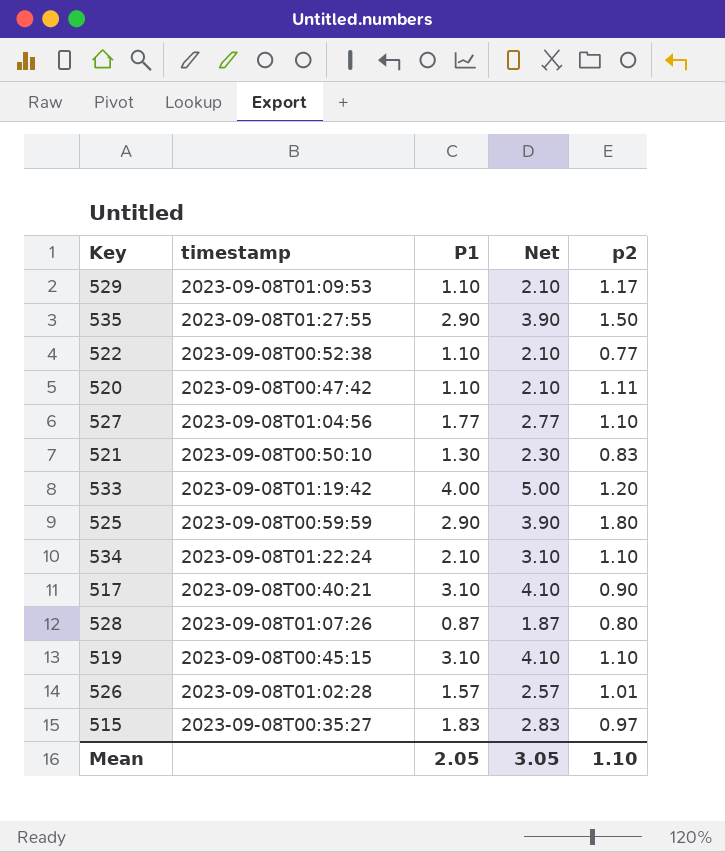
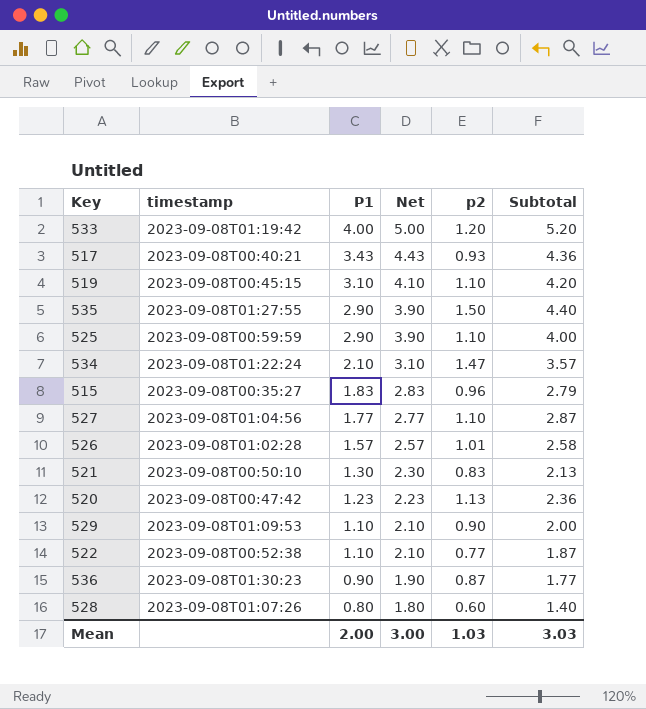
row order: none -> P1 descending
column Subtotal | formula: none -> [P1] + [p2]
517 | P1: 3.10 -> 3.43
517 | Net: 4.10 -> 4.43
517 | p2: 0.90 -> 0.93
525 | p2: 1.80 -> 1.10
534 | p2: 1.10 -> 1.47
515 | p2: 0.97 -> 0.96
520 | P1: 1.10 -> 1.23
520 | Net: 2.10 -> 2.23
520 | p2: 1.11 -> 1.13
529 | p2: 1.17 -> 0.90
row 536: none -> 2023-09-08T01:30:23 | 0.90 | 1.90 | 0.87 | 1.77
528 | P1: 0.87 -> 0.80
528 | Net: 1.87 -> 1.80
528 | p2: 0.80 -> 0.60
Mean | P1: 2.05 -> 2.00
Mean | Net: 3.05 -> 3.00
Mean | p2: 1.10 -> 1.03

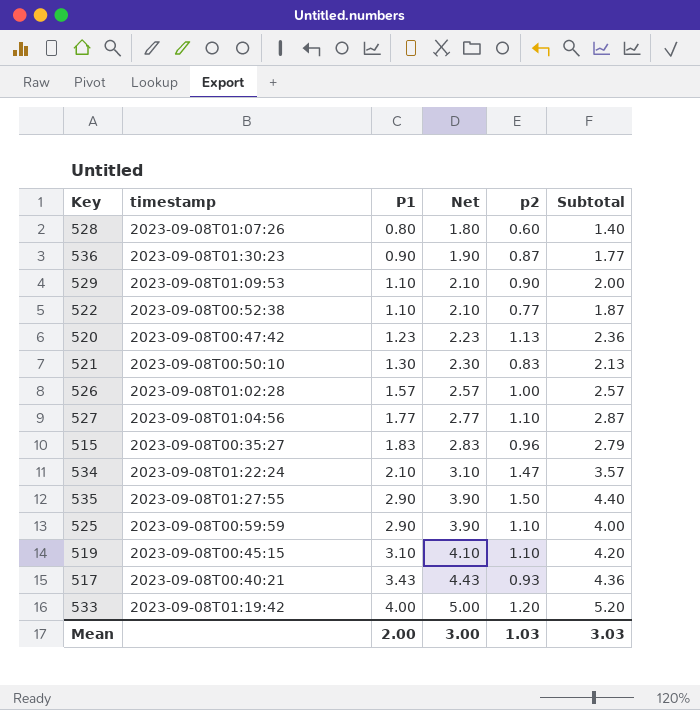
row order: P1 descending -> P1 ascending
526 | p2: 1.01 -> 1.00
526 | Subtotal: 2.58 -> 2.57

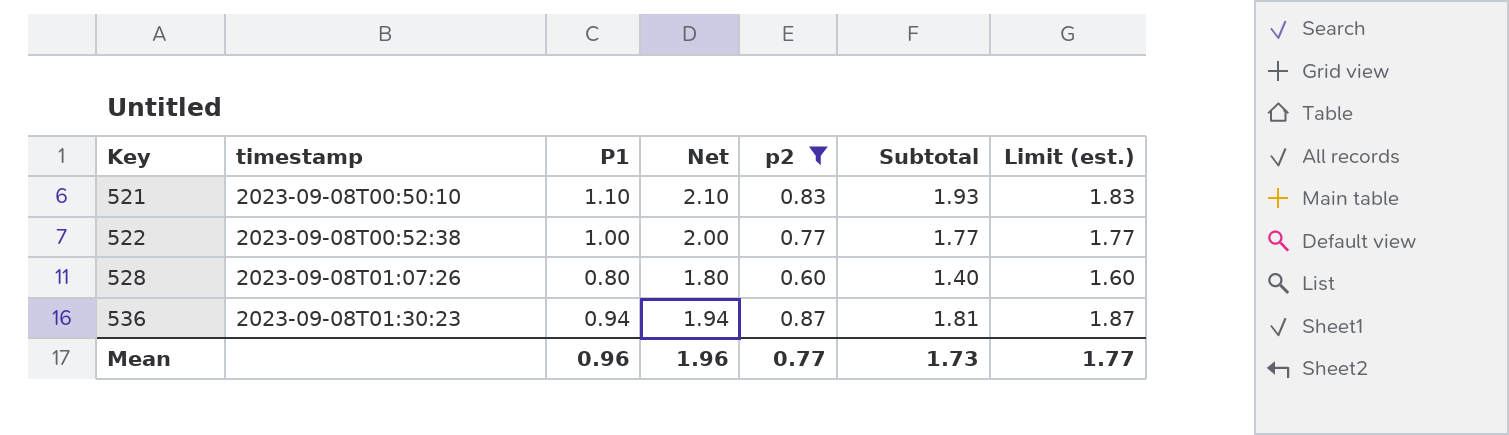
filter: none -> p2 <= 0.87
row order: P1 ascending -> Key ascending
column Limit (est.) | formula: none -> [p2] + 1
521 | P1: 1.30 -> 1.10
521 | Net: 2.30 -> 2.10
521 | Subtotal: 2.13 -> 1.93
522 | P1: 1.10 -> 1.00
522 | Net: 2.10 -> 2.00
522 | Subtotal: 1.87 -> 1.77
536 | P1: 0.90 -> 0.94
536 | Net: 1.90 -> 1.94
536 | Subtotal: 1.77 -> 1.81
Mean | P1: 2.00 -> 0.96
Mean | Net: 3.00 -> 1.96
Mean | p2: 1.03 -> 0.77
Mean | Subtotal: 3.03 -> 1.73

